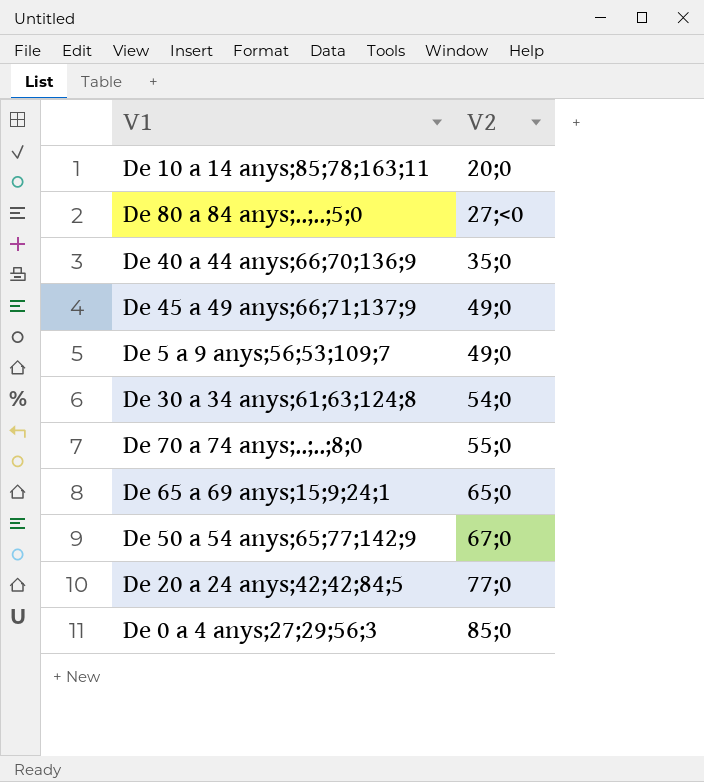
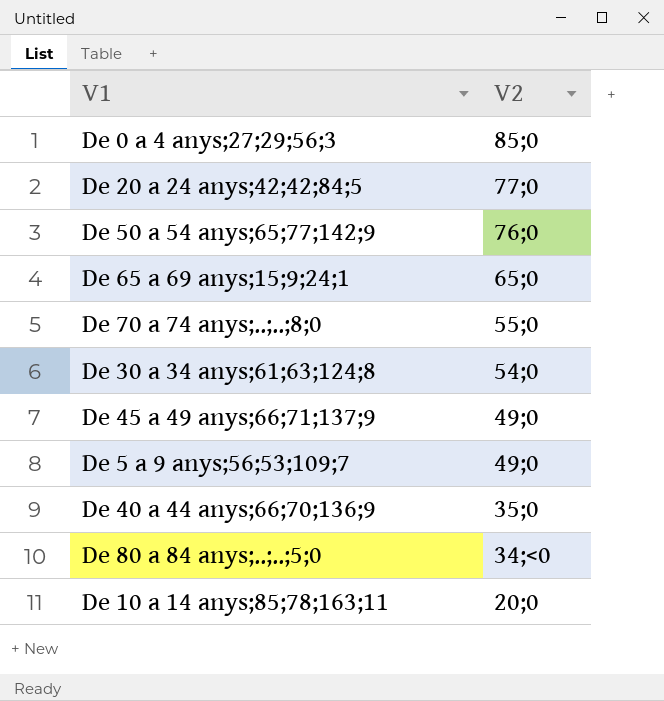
row order: V2 ascending -> V2 descending
De 50 a 54 anys;65;77;142;9 | V2: 67;0 -> 76;0
De 80 a 84 anys;..;..;5;0 | V2: 27;<0 -> 34;<0

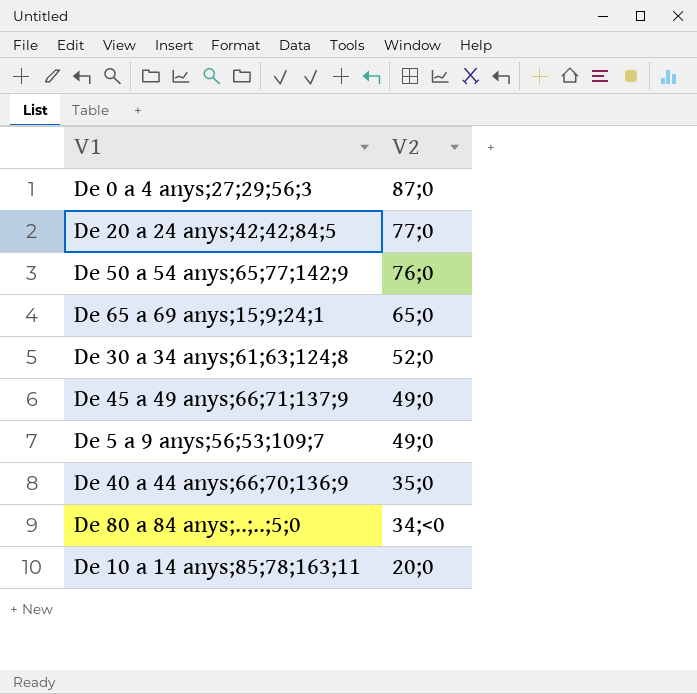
row De 70 a 74 anys;..;..;8;0: 55;0 -> none
De 0 a 4 anys;27;29;56;3 | V2: 85;0 -> 87;0
De 30 a 34 anys;61;63;124;8 | V2: 54;0 -> 52;0

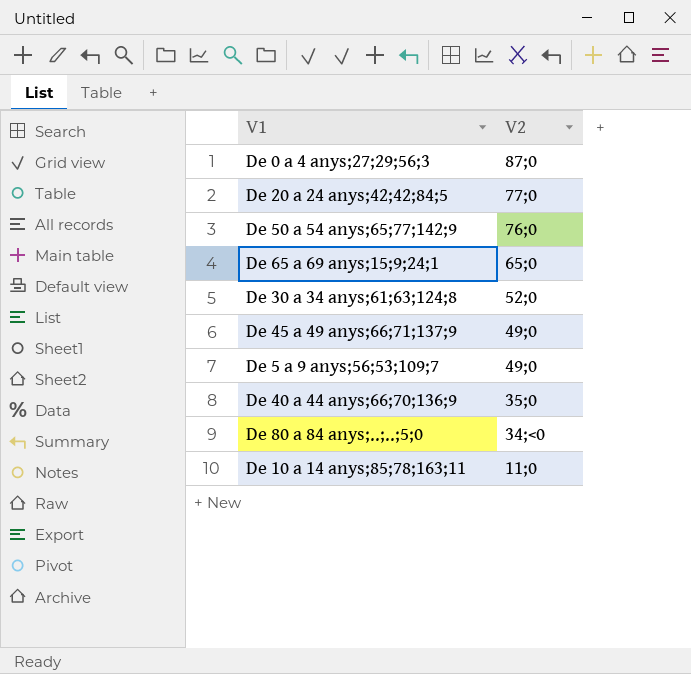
De 10 a 14 anys;85;78;163;11 | V2: 20;0 -> 11;0

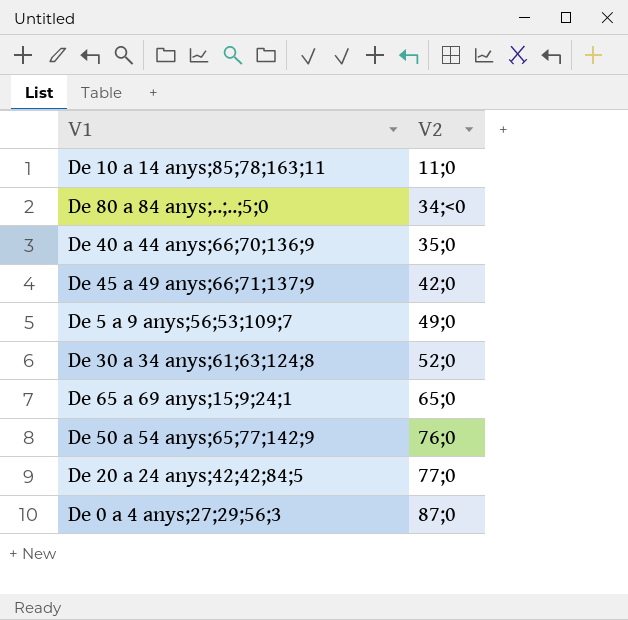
row order: V2 descending -> V2 ascending
De 45 a 49 anys;66;71;137;9 | V2: 49;0 -> 42;0

